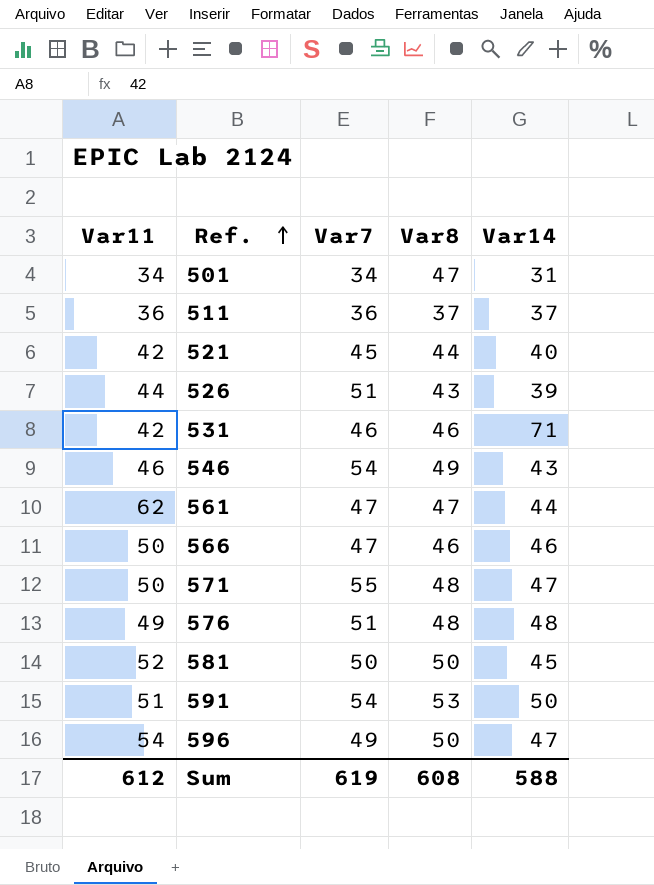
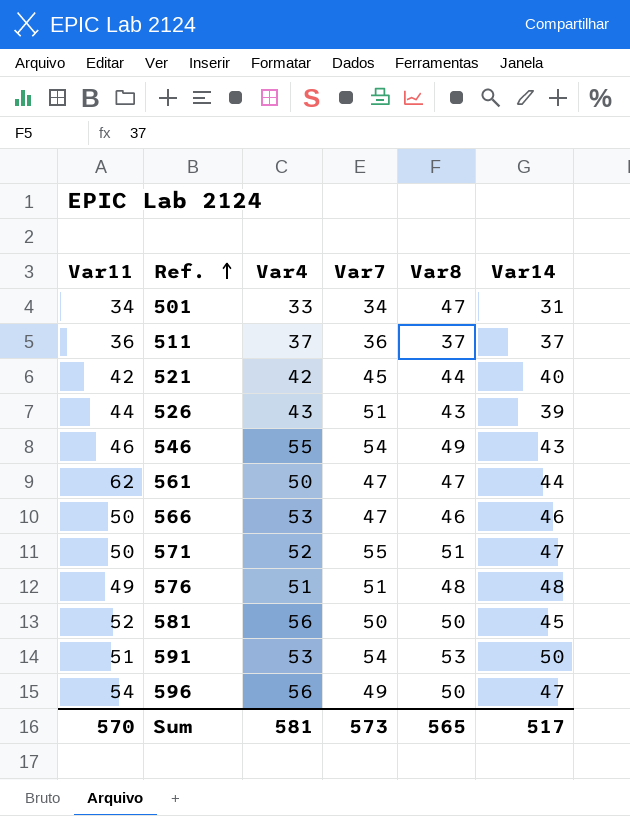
column Var4 | position: none -> 3
row 531: 42 | 46 | 46 | 71 -> none
571 | Var8: 48 -> 51
Sum | Var11: 612 -> 570
Sum | Var7: 619 -> 573
Sum | Var8: 608 -> 565
Sum | Var14: 588 -> 517

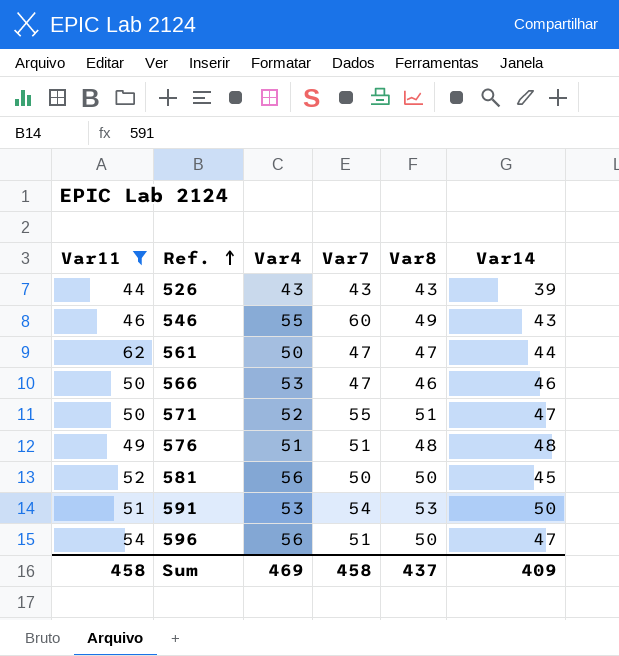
filter: none -> Var11 >= 44
526 | Var7: 51 -> 43
546 | Var7: 54 -> 60
596 | Var7: 49 -> 51
Sum | Var11: 570 -> 458
Sum | Var4: 581 -> 469
Sum | Var7: 573 -> 458
Sum | Var8: 565 -> 437
Sum | Var14: 517 -> 409

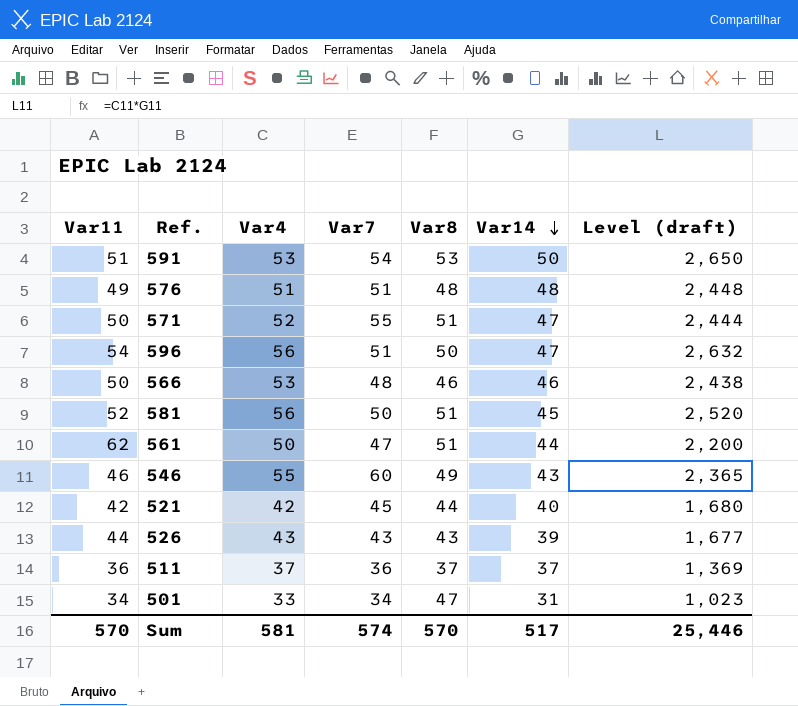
filter: Var11 >= 44 -> none
row order: Ref. ascending -> Var14 descending
column Level (draft) | formula: none -> [Var4] * [Var14]
566 | Var7: 47 -> 48
581 | Var8: 50 -> 51
561 | Var8: 47 -> 51
Sum | Var11: 458 -> 570
Sum | Var4: 469 -> 581
Sum | Var7: 458 -> 574
Sum | Var8: 437 -> 570
Sum | Var14: 409 -> 517

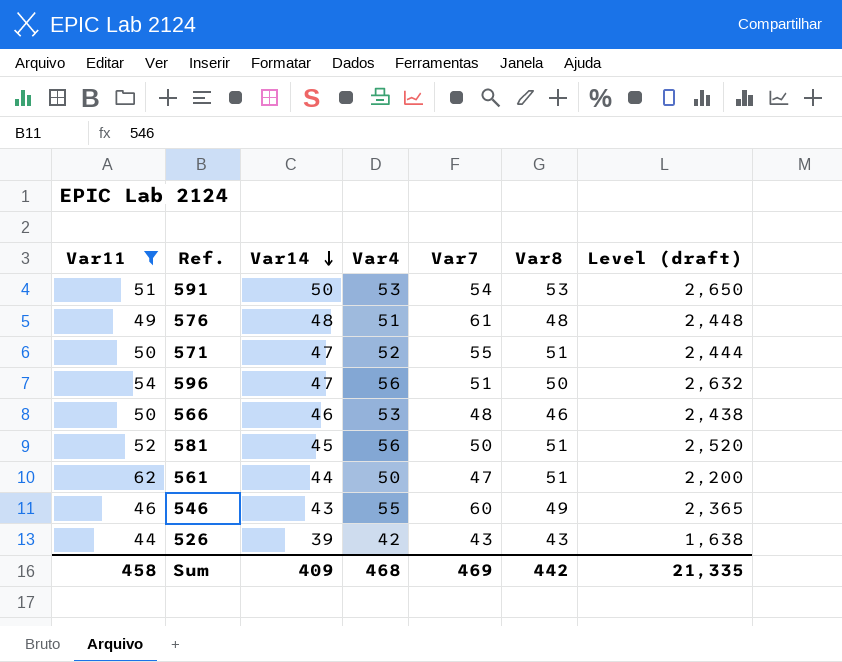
filter: none -> Var11 >= 44
column Var14 | position: 6 -> 3
576 | Var7: 51 -> 61
526 | Var4: 43 -> 42
526 | Level (draft): 1,677 -> 1,638
Sum | Var11: 570 -> 458
Sum | Var14: 517 -> 409
Sum | Var4: 581 -> 468
Sum | Var7: 574 -> 469
Sum | Var8: 570 -> 442
Sum | Level (draft): 25,446 -> 21,335

